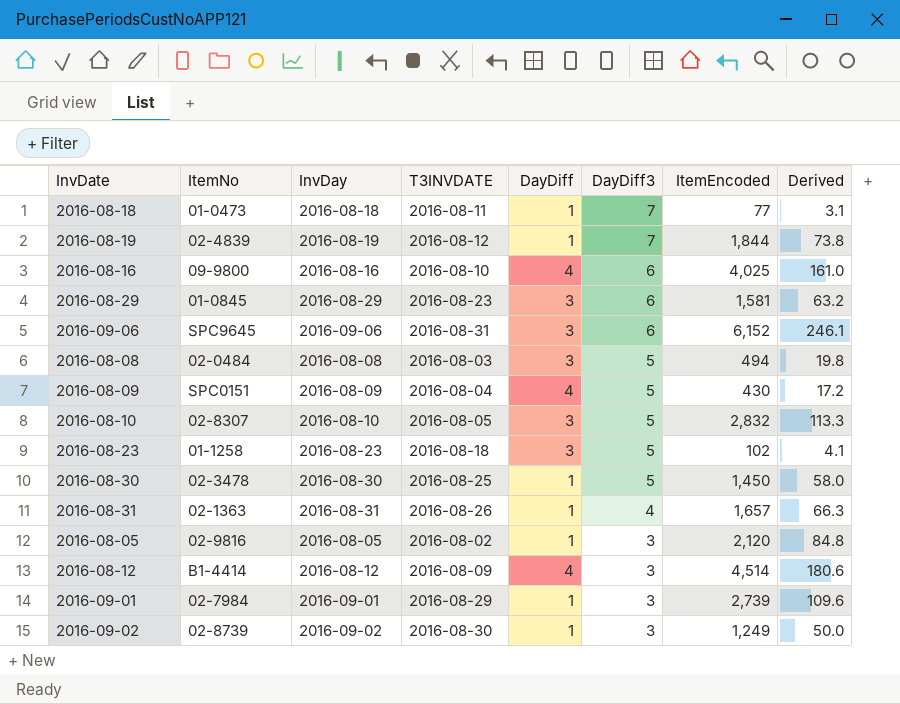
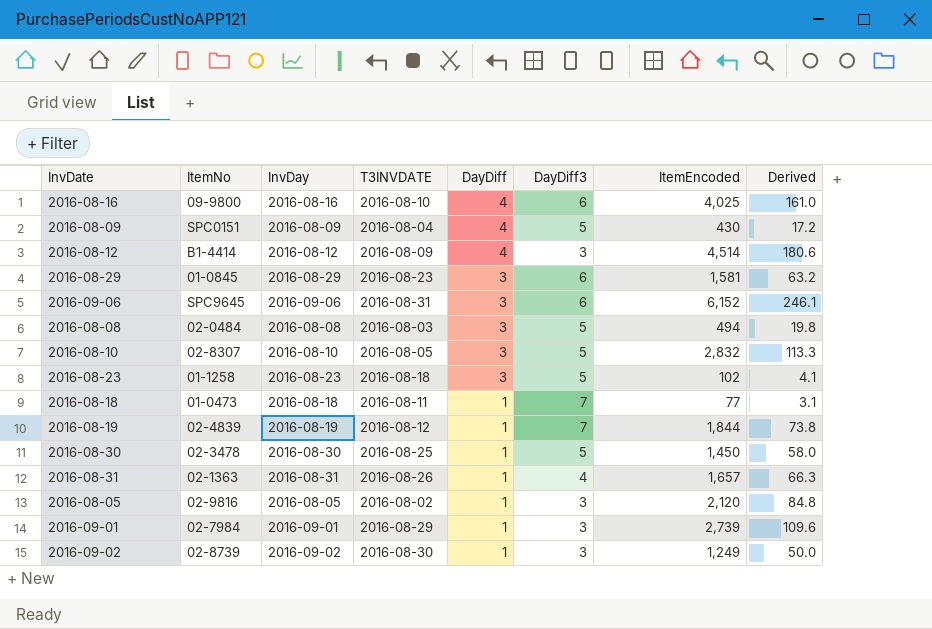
row order: DayDiff3 descending -> DayDiff descending

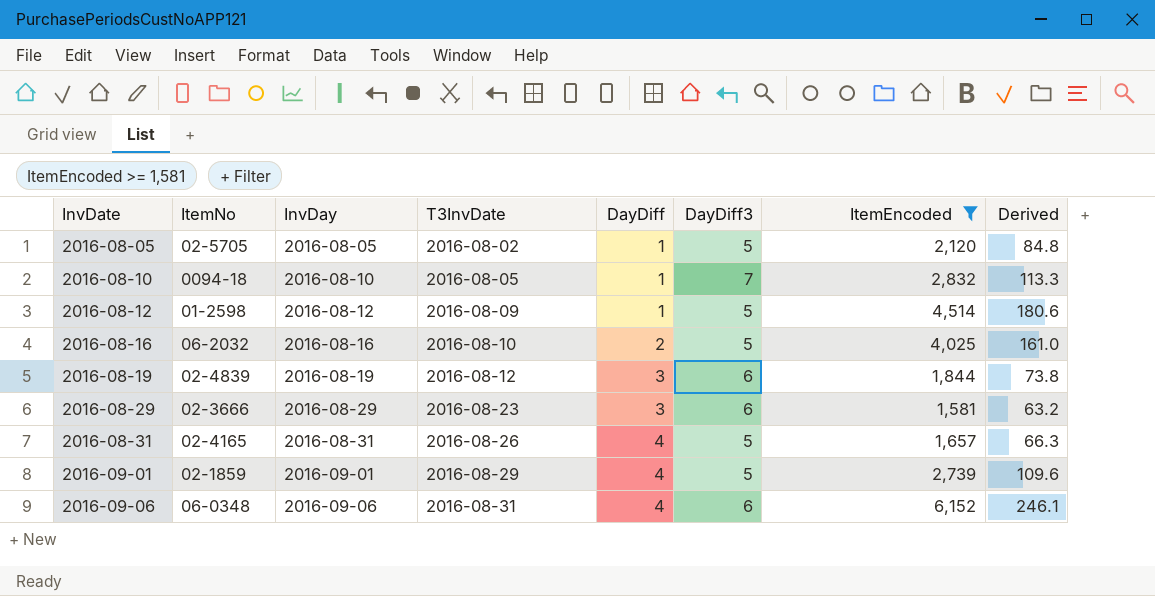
filter: none -> ItemEncoded >= 1,581
row order: DayDiff descending -> InvDate ascending
column name: T3INVDATE -> T3InvDate
2016-08-05 | ItemNo: 02-9816 -> 02-5705
2016-08-05 | DayDiff3: 3 -> 5
2016-08-10 | ItemNo: 02-8307 -> 0094-18
2016-08-10 | DayDiff: 3 -> 1
2016-08-10 | DayDiff3: 5 -> 7
2016-08-12 | ItemNo: B1-4414 -> 01-2598
2016-08-12 | DayDiff: 4 -> 1
2016-08-12 | DayDiff3: 3 -> 5
2016-08-16 | ItemNo: 09-9800 -> 06-2032
2016-08-16 | DayDiff: 4 -> 2
2016-08-16 | DayDiff3: 6 -> 5
2016-08-19 | DayDiff: 1 -> 3
2016-08-19 | DayDiff3: 7 -> 6
2016-08-29 | ItemNo: 01-0845 -> 02-3666
2016-08-31 | ItemNo: 02-1363 -> 02-4165
2016-08-31 | DayDiff: 1 -> 4
2016-08-31 | DayDiff3: 4 -> 5
2016-09-01 | ItemNo: 02-7984 -> 02-1859
2016-09-01 | DayDiff: 1 -> 4
2016-09-01 | DayDiff3: 3 -> 5
2016-09-06 | ItemNo: SPC9645 -> 06-0348
2016-09-06 | DayDiff: 3 -> 4

